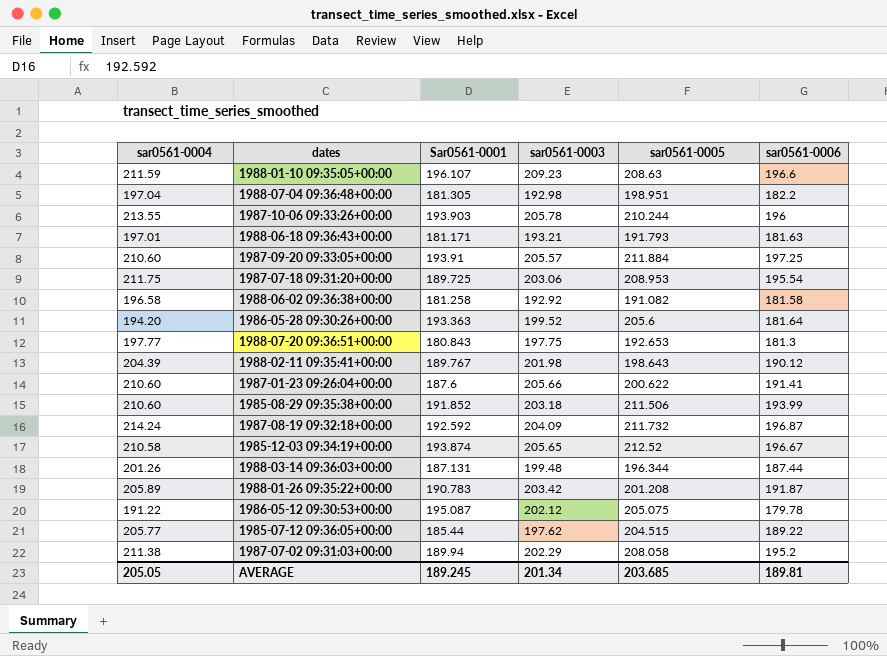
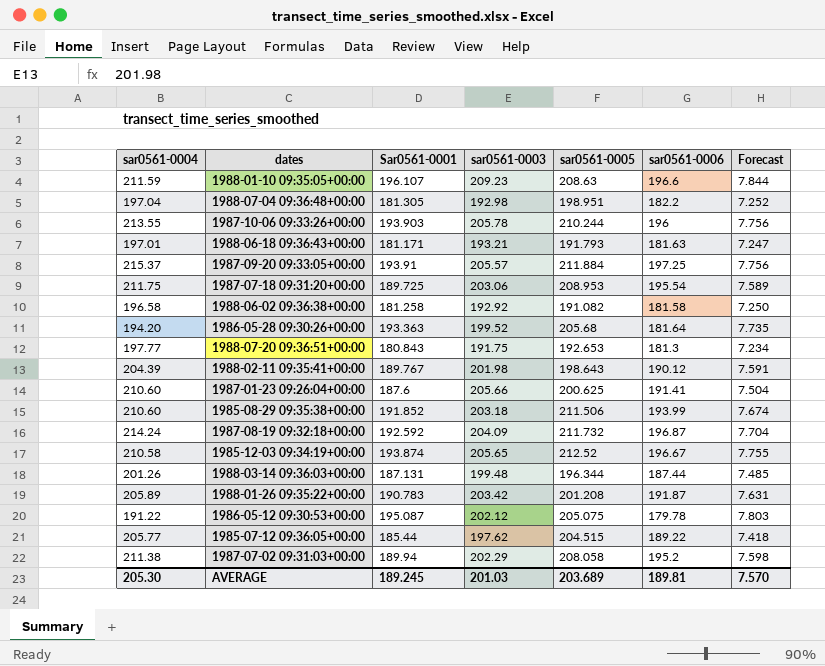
column Forecast | formula: none -> [Sar0561-0001] * 0.04
1987-09-20 09:33:05+00:00 | sar0561-0004: 210.60 -> 215.37
1986-05-28 09:30:26+00:00 | sar0561-0005: 205.6 -> 205.68
1988-07-20 09:36:51+00:00 | sar0561-0003: 197.75 -> 191.75
1987-01-23 09:26:04+00:00 | sar0561-0005: 200.622 -> 200.625
AVERAGE | sar0561-0004: 205.05 -> 205.30
AVERAGE | sar0561-0003: 201.34 -> 201.03
AVERAGE | sar0561-0005: 203.685 -> 203.689

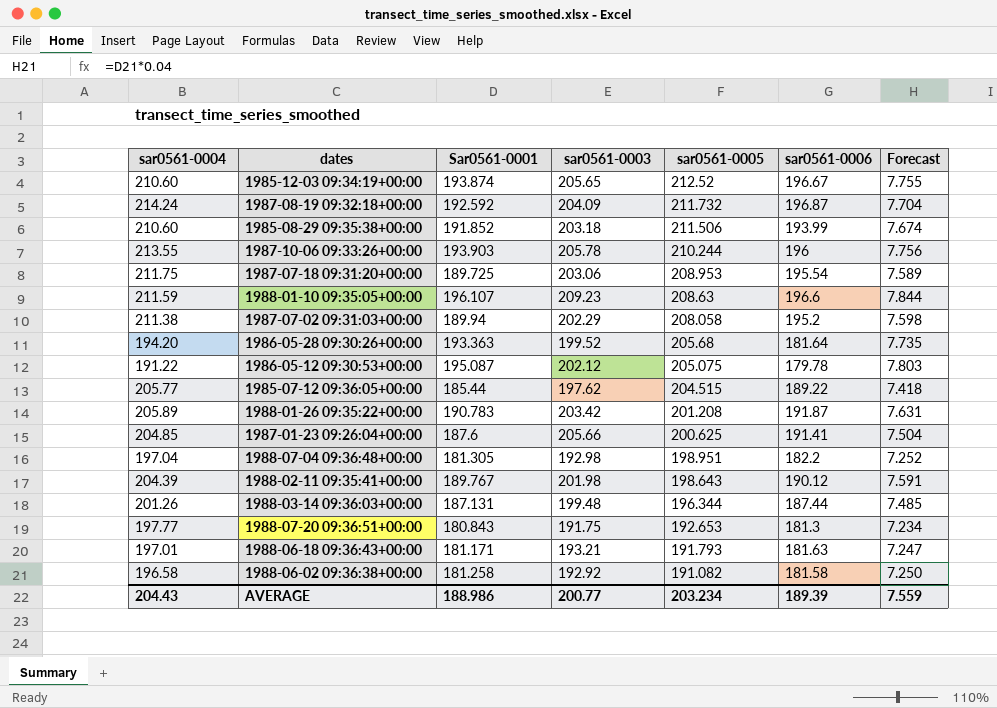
row order: none -> sar0561-0005 descending
row 1987-09-20 09:33:05+00:00: 215.37 | 193.91 | 205.57 | 211.884 | 197.25 | 7.756 -> none
1985-12-03 09:34:19+00:00 | sar0561-0004: 210.58 -> 210.60
1987-01-23 09:26:04+00:00 | sar0561-0004: 210.60 -> 204.85
AVERAGE | sar0561-0004: 205.30 -> 204.43
AVERAGE | Sar0561-0001: 189.245 -> 188.986
AVERAGE | sar0561-0003: 201.03 -> 200.77
AVERAGE | sar0561-0005: 203.689 -> 203.234
AVERAGE | sar0561-0006: 189.81 -> 189.39
AVERAGE | Forecast: 7.570 -> 7.559

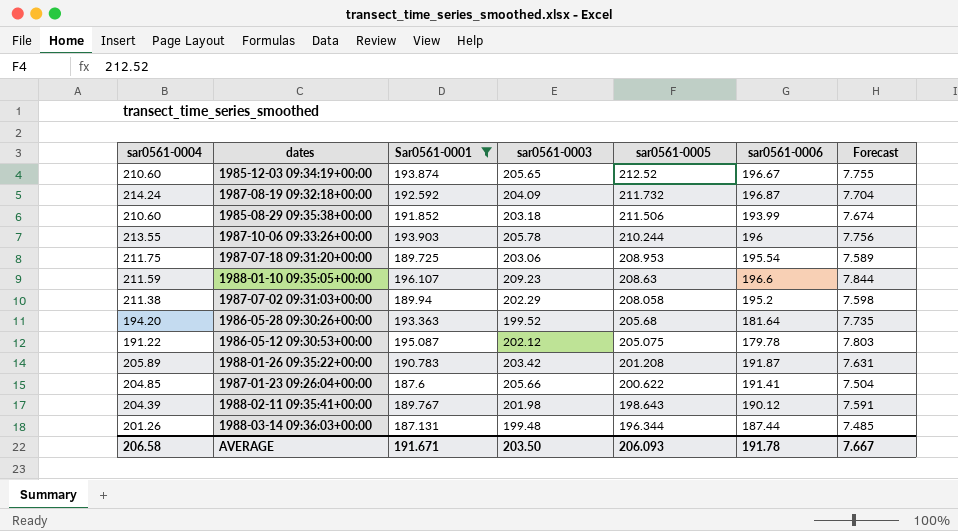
filter: none -> Sar0561-0001 >= 187.131
1987-01-23 09:26:04+00:00 | sar0561-0005: 200.625 -> 200.622
AVERAGE | sar0561-0004: 204.43 -> 206.58
AVERAGE | Sar0561-0001: 188.986 -> 191.671
AVERAGE | sar0561-0003: 200.77 -> 203.50
AVERAGE | sar0561-0005: 203.234 -> 206.093
AVERAGE | sar0561-0006: 189.39 -> 191.78
AVERAGE | Forecast: 7.559 -> 7.667

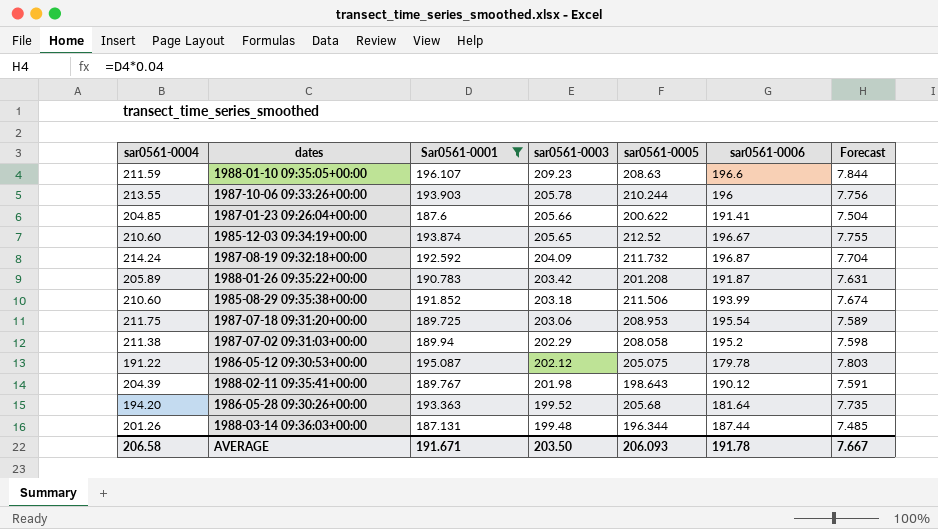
row order: sar0561-0005 descending -> sar0561-0003 descending

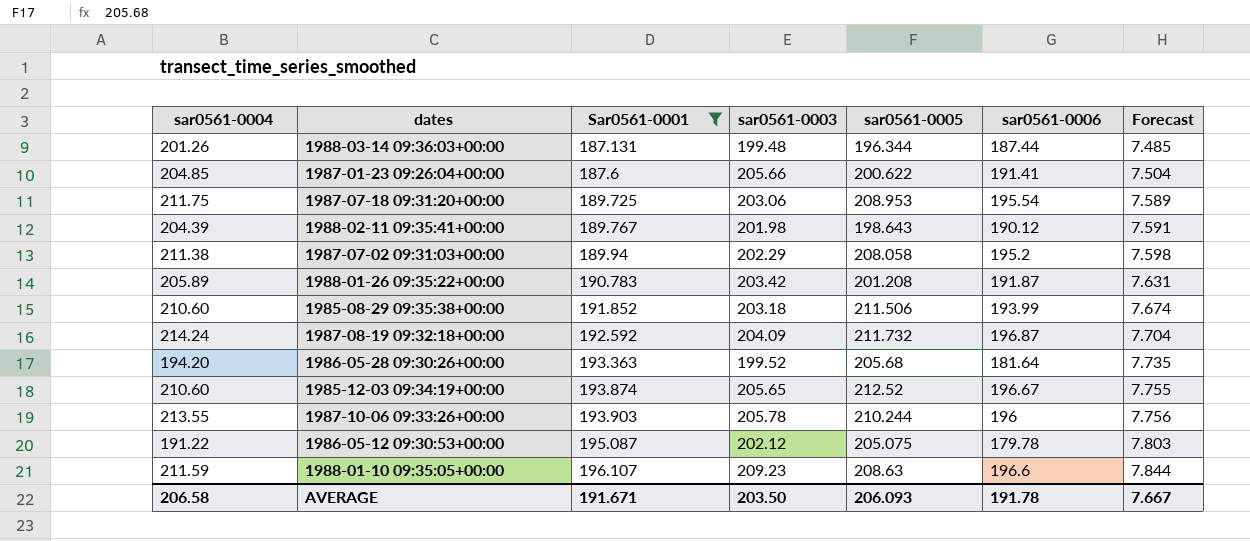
row order: sar0561-0003 descending -> Sar0561-0001 ascending

